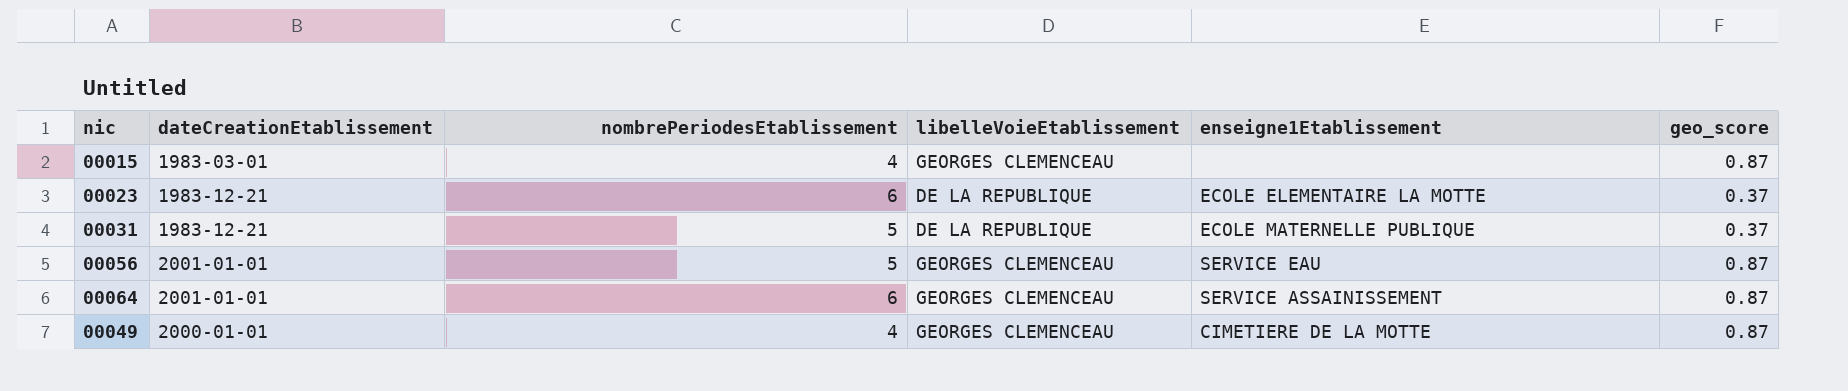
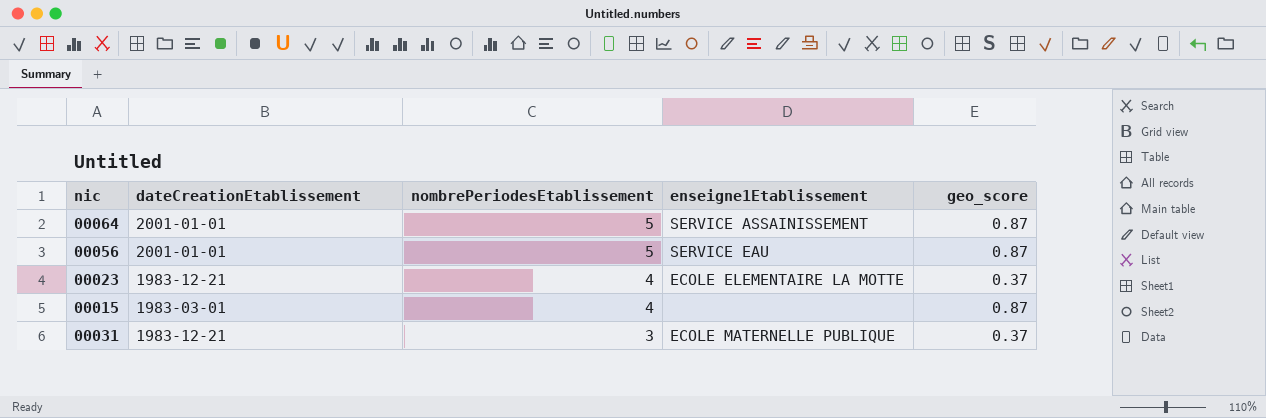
row order: none -> nombrePeriodesEtablissement descending
column libelleVoieEtablissement | position: 4 -> none
row 00049: 2000-01-01 | 4 | GEORGES CLEMENCEAU | CIMETIERE DE LA MOTTE | 0.87 -> none
00064 | nombrePeriodesEtablissement: 6 -> 5
00023 | nombrePeriodesEtablissement: 6 -> 4
00031 | nombrePeriodesEtablissement: 5 -> 3

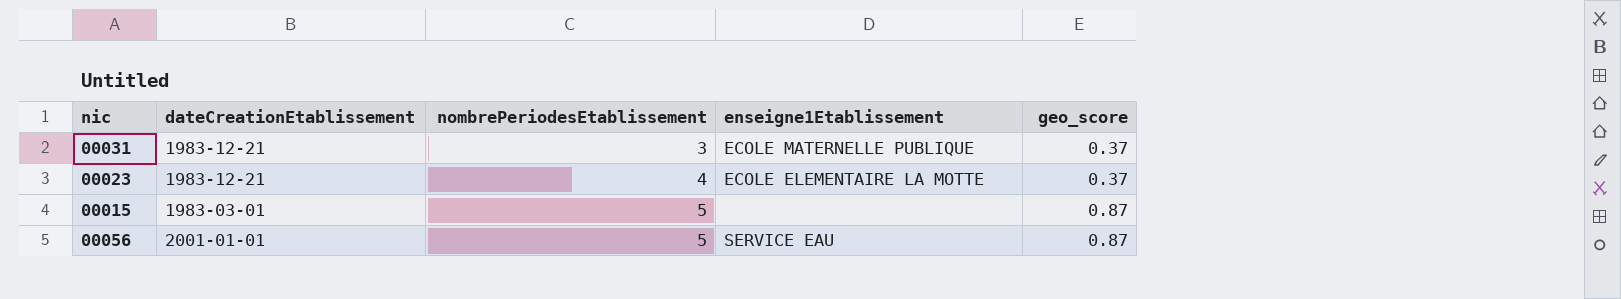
row order: nombrePeriodesEtablissement descending -> nombrePeriodesEtablissement ascending
row 00064: 2001-01-01 | 5 | SERVICE ASSAINISSEMENT | 0.87 -> none
00015 | nombrePeriodesEtablissement: 4 -> 5

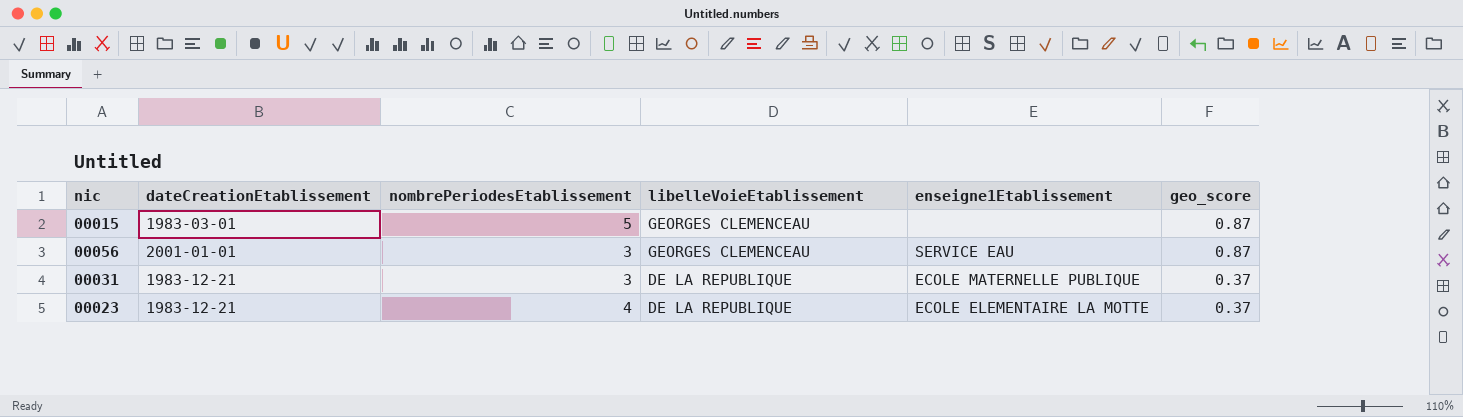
row order: nombrePeriodesEtablissement ascending -> libelleVoieEtablissement descending
column libelleVoieEtablissement | position: none -> 4
00056 | nombrePeriodesEtablissement: 5 -> 3

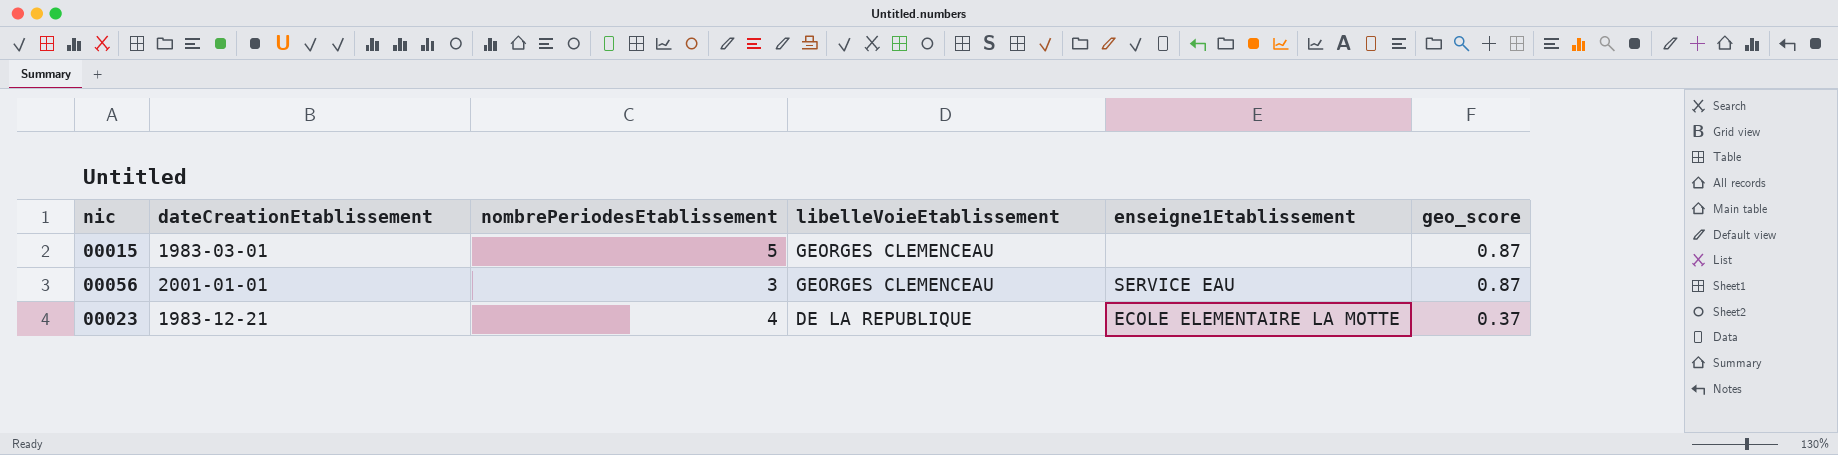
row 00031: 1983-12-21 | 3 | DE LA REPUBLIQUE | ECOLE MATERNELLE PUBLIQUE | 0.37 -> none

